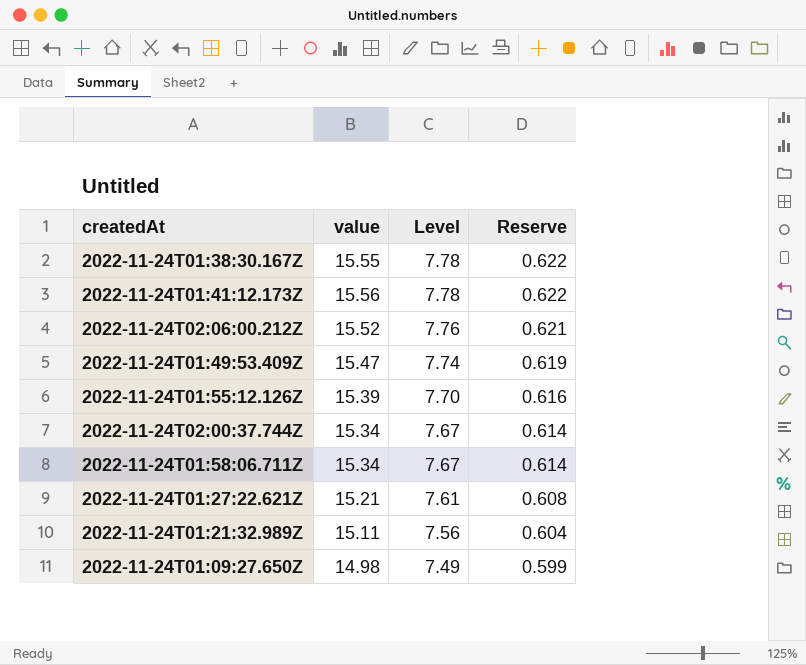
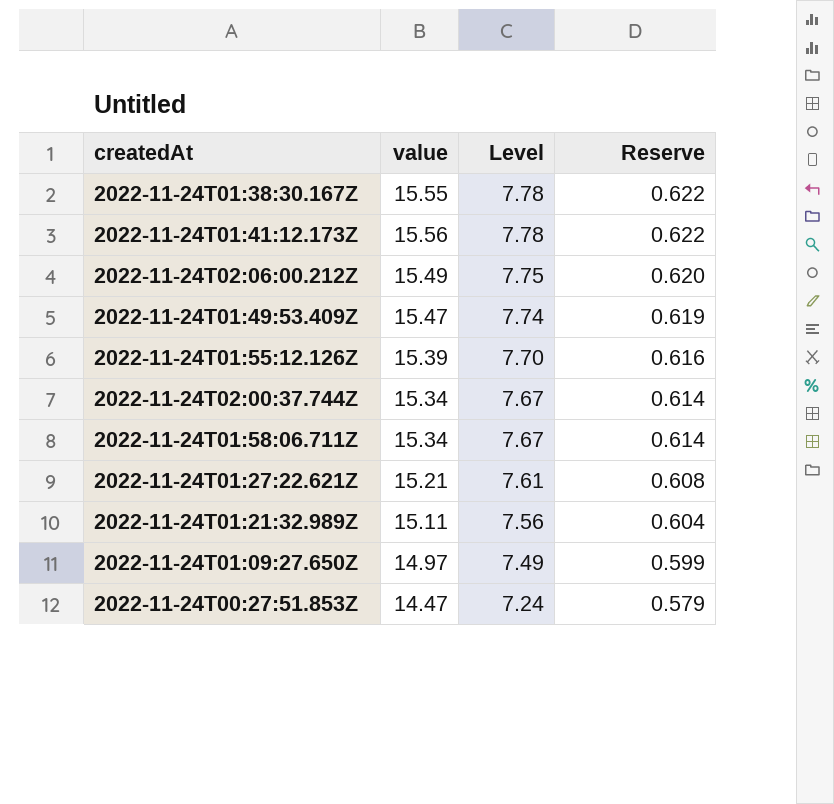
2022-11-24T02:06:00.212Z | value: 15.52 -> 15.49
2022-11-24T02:06:00.212Z | Level: 7.76 -> 7.75
2022-11-24T02:06:00.212Z | Reserve: 0.621 -> 0.620
2022-11-24T01:09:27.650Z | value: 14.98 -> 14.97
row 2022-11-24T00:27:51.853Z: none -> 14.47 | 7.24 | 0.579

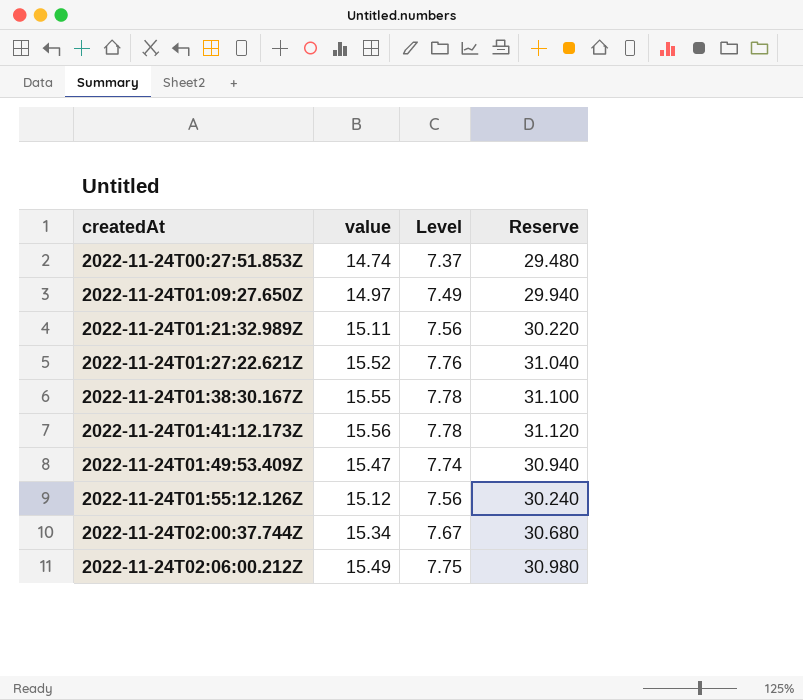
row order: Level descending -> createdAt ascending
column Reserve | formula: [value] * 0.04 -> [value] * 2
row 2022-11-24T01:58:06.711Z: 15.34 | 7.67 | 0.614 -> none
2022-11-24T00:27:51.853Z | value: 14.47 -> 14.74
2022-11-24T00:27:51.853Z | Level: 7.24 -> 7.37
2022-11-24T01:27:22.621Z | value: 15.21 -> 15.52
2022-11-24T01:27:22.621Z | Level: 7.61 -> 7.76
2022-11-24T01:55:12.126Z | value: 15.39 -> 15.12
2022-11-24T01:55:12.126Z | Level: 7.70 -> 7.56

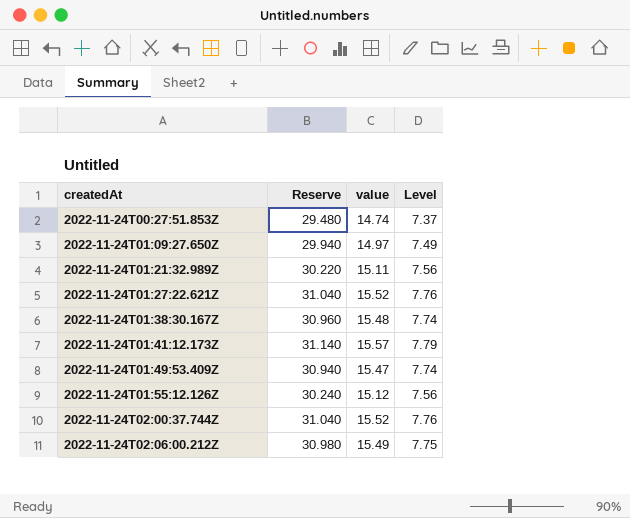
column Reserve | position: 4 -> 2
2022-11-24T01:38:30.167Z | Reserve: 31.100 -> 30.960
2022-11-24T01:38:30.167Z | value: 15.55 -> 15.48
2022-11-24T01:38:30.167Z | Level: 7.78 -> 7.74
2022-11-24T01:41:12.173Z | Reserve: 31.120 -> 31.140
2022-11-24T01:41:12.173Z | value: 15.56 -> 15.57
2022-11-24T01:41:12.173Z | Level: 7.78 -> 7.79
2022-11-24T02:00:37.744Z | Reserve: 30.680 -> 31.040
2022-11-24T02:00:37.744Z | value: 15.34 -> 15.52
2022-11-24T02:00:37.744Z | Level: 7.67 -> 7.76

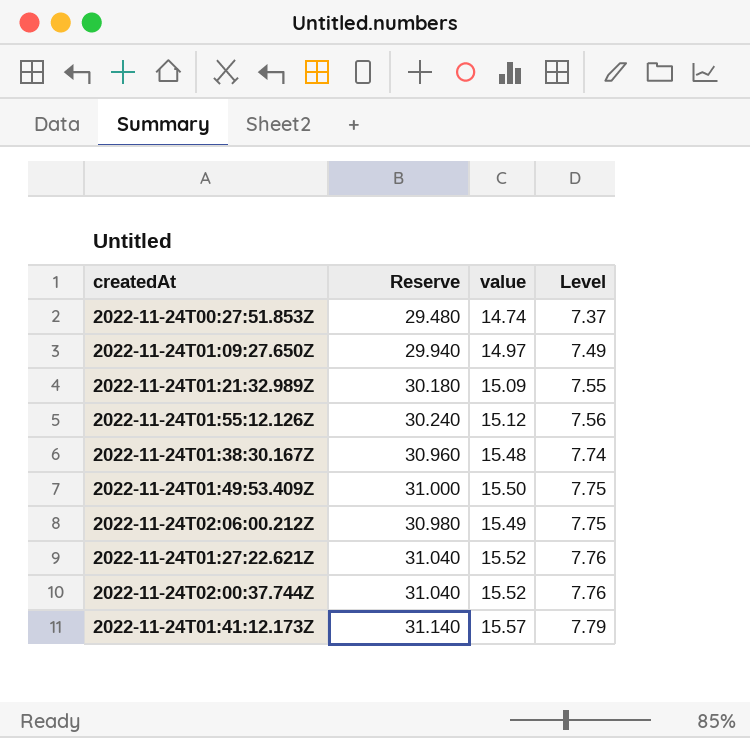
row order: createdAt ascending -> Level ascending
2022-11-24T01:21:32.989Z | Reserve: 30.220 -> 30.180
2022-11-24T01:21:32.989Z | value: 15.11 -> 15.09
2022-11-24T01:21:32.989Z | Level: 7.56 -> 7.55
2022-11-24T01:49:53.409Z | Reserve: 30.940 -> 31.000
2022-11-24T01:49:53.409Z | value: 15.47 -> 15.50
2022-11-24T01:49:53.409Z | Level: 7.74 -> 7.75

